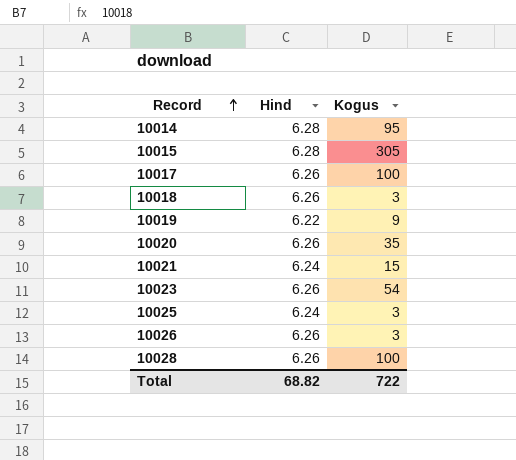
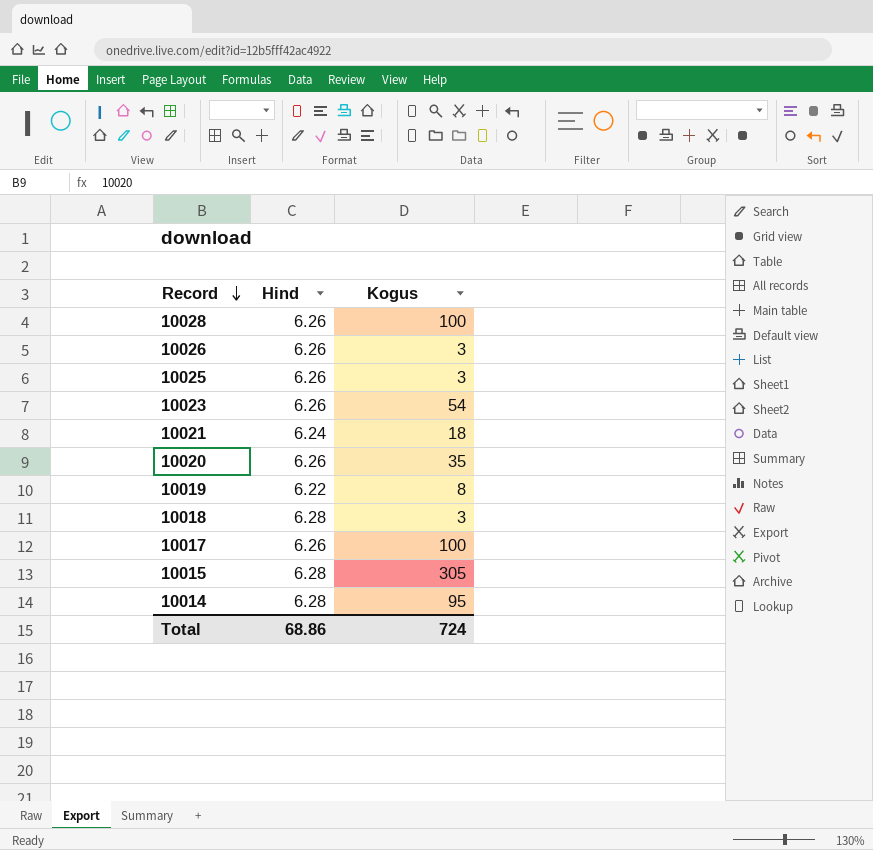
row order: Record ascending -> Record descending
10025 | Hind: 6.24 -> 6.26
10021 | Kogus: 15 -> 18
10019 | Kogus: 9 -> 8
10018 | Hind: 6.26 -> 6.28
Total | Hind: 68.82 -> 68.86
Total | Kogus: 722 -> 724

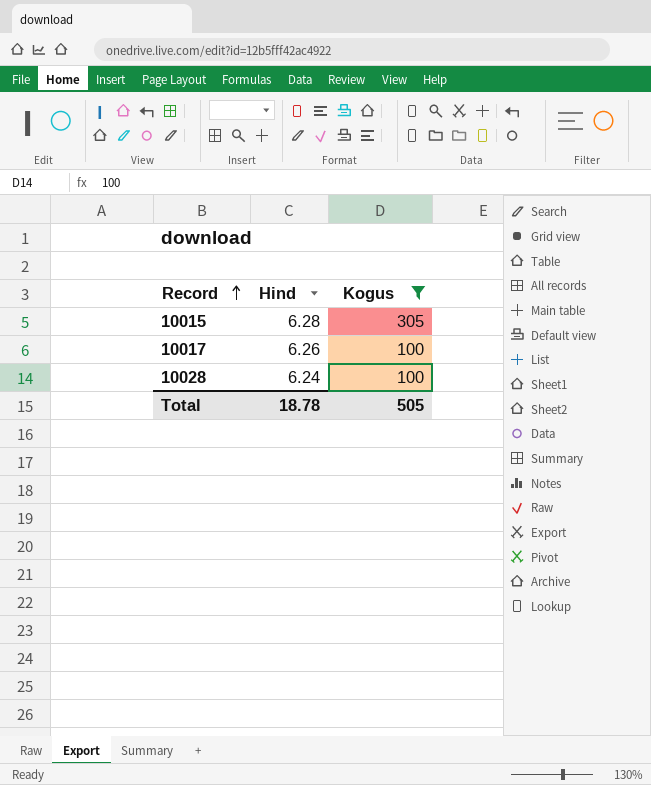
filter: none -> Kogus >= 100
row order: Record descending -> Record ascending
10028 | Hind: 6.26 -> 6.24
Total | Hind: 68.86 -> 18.78
Total | Kogus: 724 -> 505

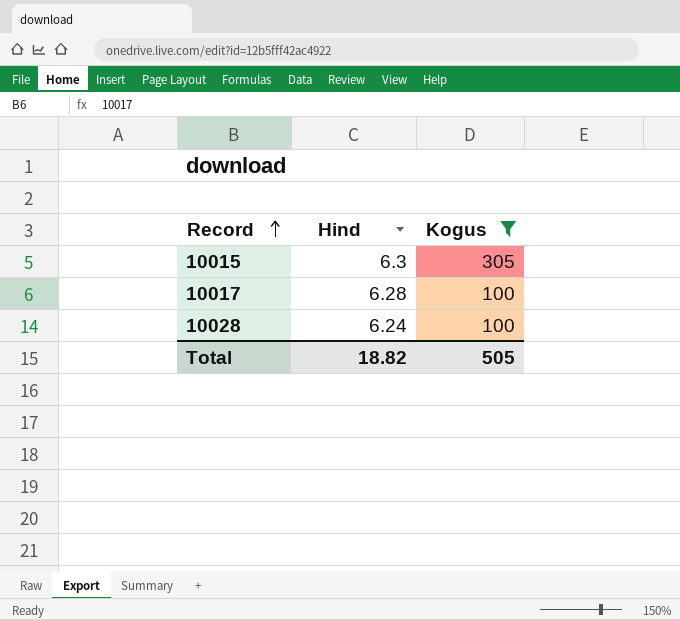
10015 | Hind: 6.28 -> 6.3
10017 | Hind: 6.26 -> 6.28
Total | Hind: 18.78 -> 18.82

